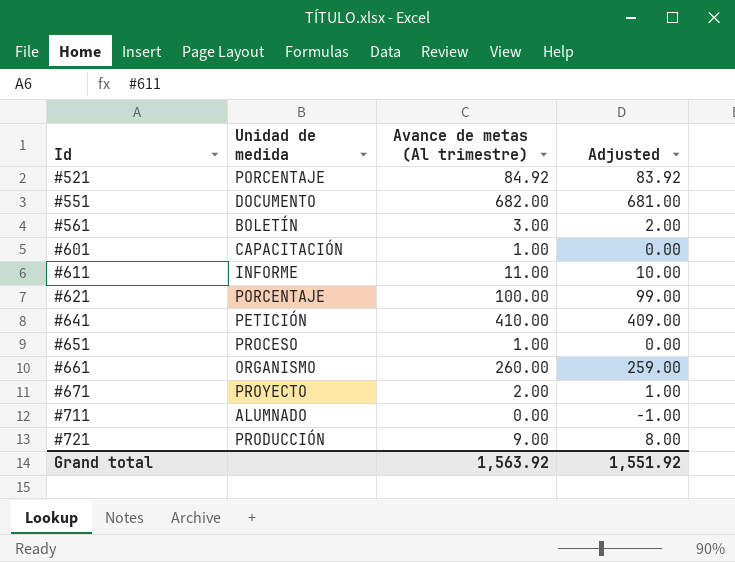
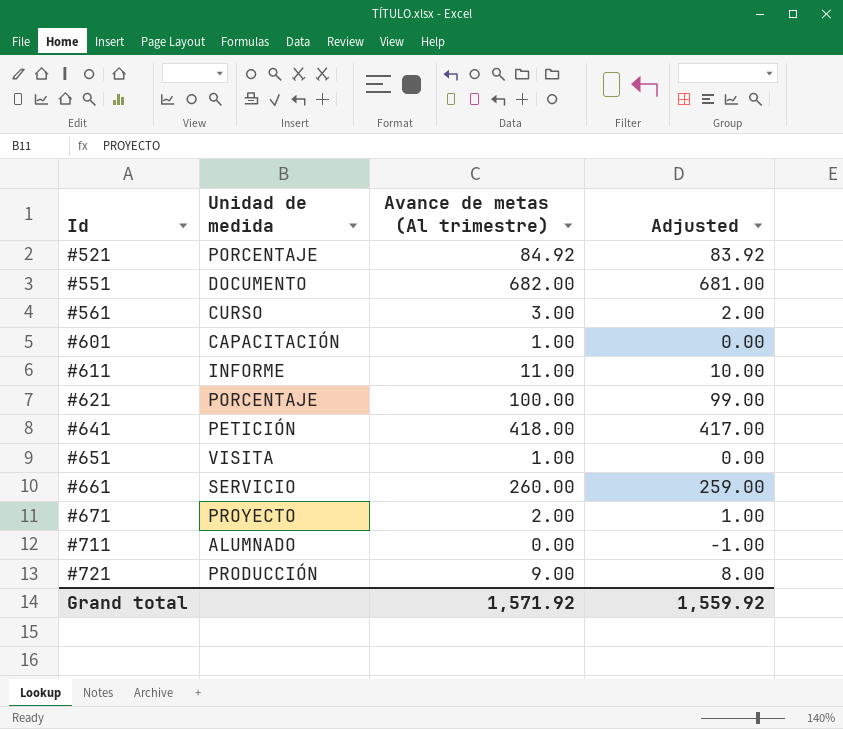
#561 | Unidad de medida: BOLETÍN -> CURSO
#641 | Avance de metas (Al trimestre): 410.00 -> 418.00
#641 | Adjusted: 409.00 -> 417.00
#651 | Unidad de medida: PROCESO -> VISITA
#661 | Unidad de medida: ORGANISMO -> SERVICIO
Grand total | Avance de metas (Al trimestre): 1,563.92 -> 1,571.92
Grand total | Adjusted: 1,551.92 -> 1,559.92

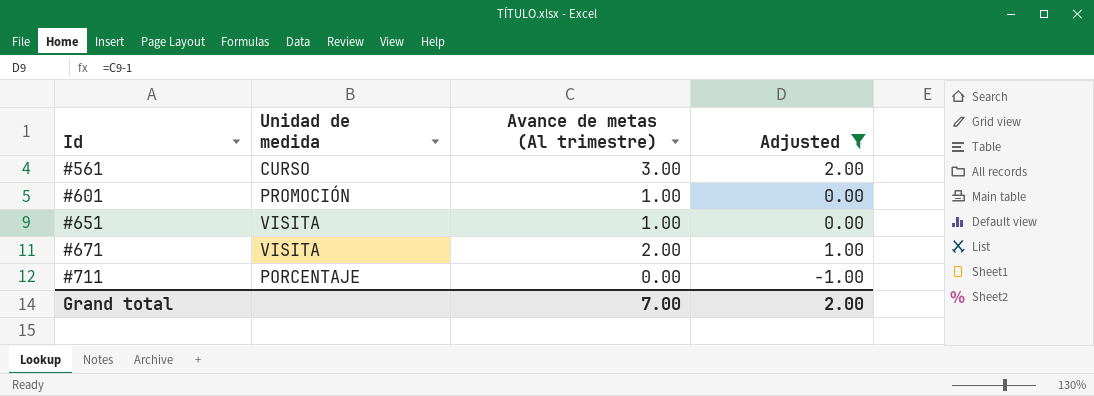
filter: none -> Adjusted <= 2.00
#601 | Unidad de medida: CAPACITACIÓN -> PROMOCIÓN
#671 | Unidad de medida: PROYECTO -> VISITA
#711 | Unidad de medida: ALUMNADO -> PORCENTAJE
Grand total | Avance de metas (Al trimestre): 1,571.92 -> 7.00
Grand total | Adjusted: 1,559.92 -> 2.00

